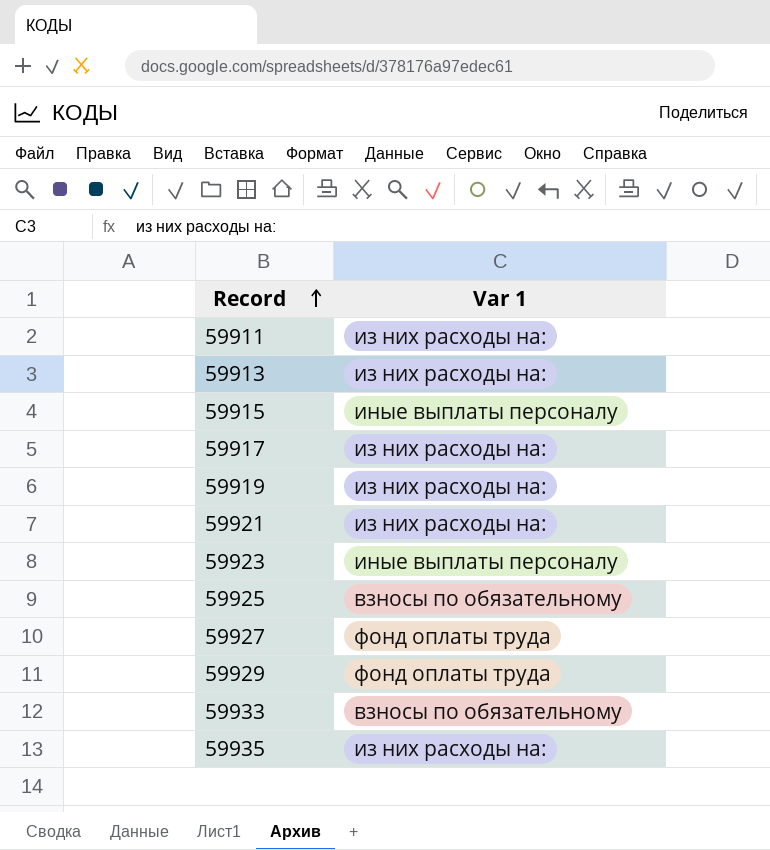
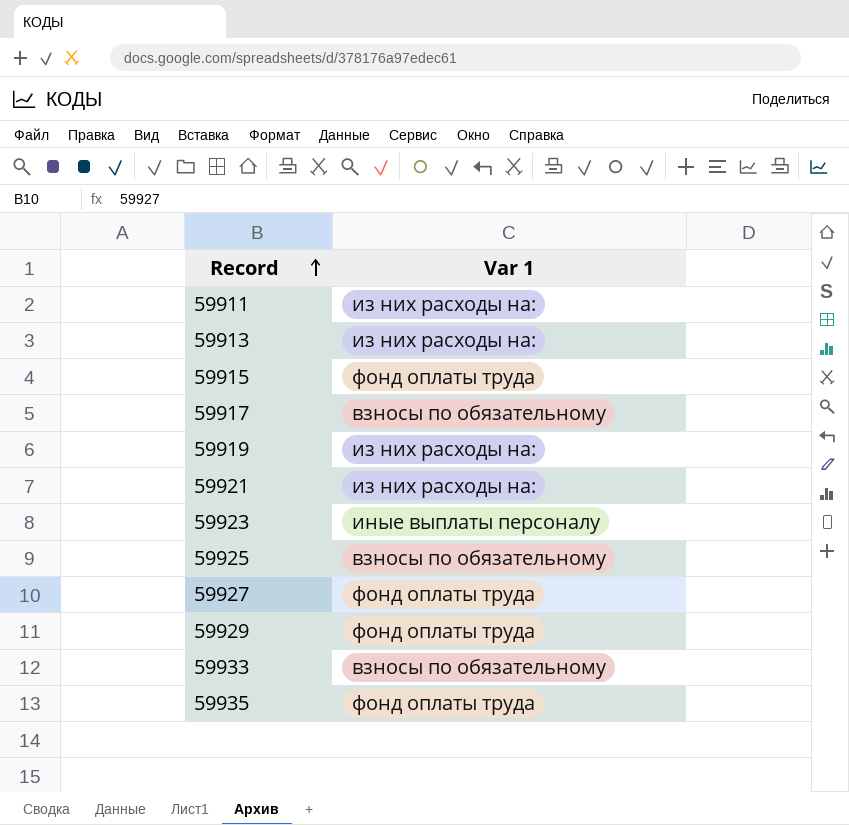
59915 | Var 1: иные выплаты персоналу -> фонд оплаты труда
59917 | Var 1: из них расходы на: -> взносы по обязательному
59935 | Var 1: из них расходы на: -> фонд оплаты труда

